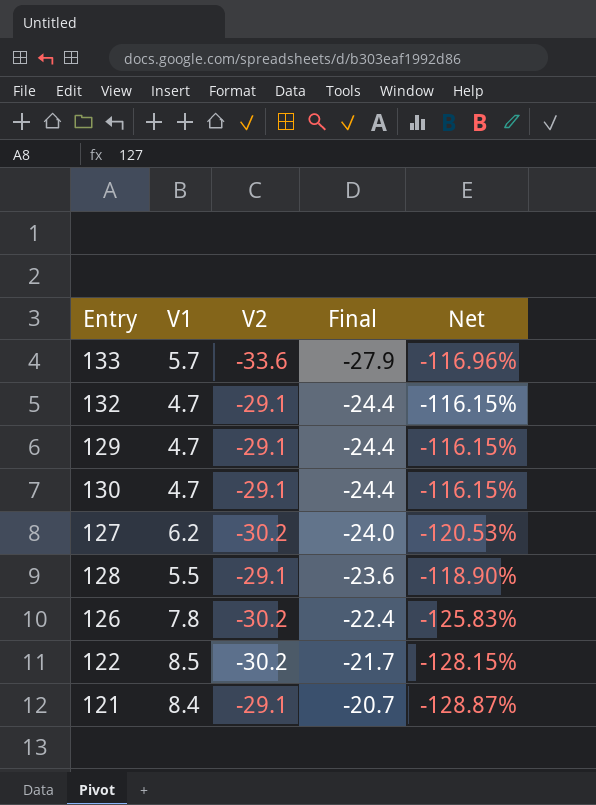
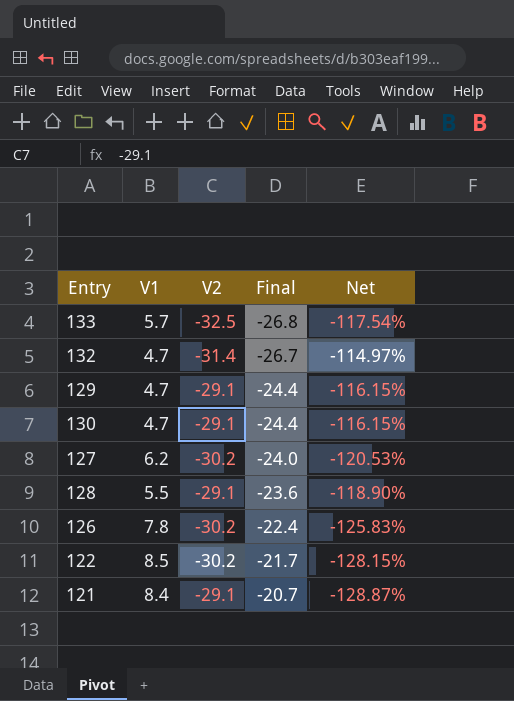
133 | V2: -33.6 -> -32.5
133 | Final: -27.9 -> -26.8
133 | Net: -116.96% -> -117.54%
132 | V2: -29.1 -> -31.4
132 | Final: -24.4 -> -26.7
132 | Net: -116.15% -> -114.97%

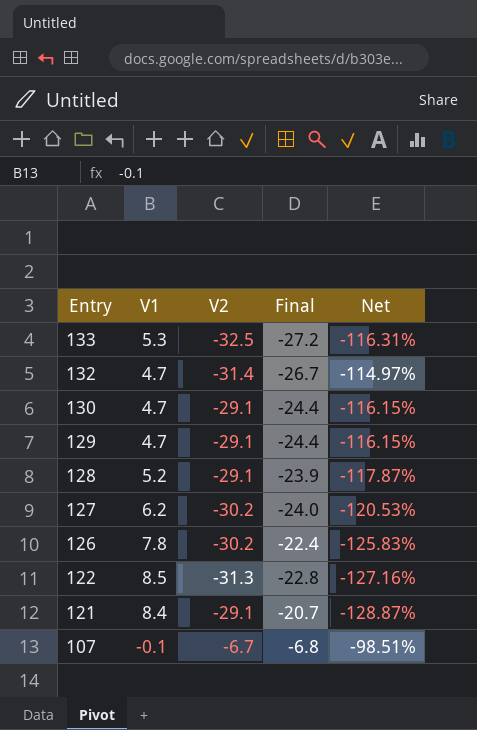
row order: Final ascending -> Entry descending
133 | V1: 5.7 -> 5.3
133 | Final: -26.8 -> -27.2
133 | Net: -117.54% -> -116.31%
128 | V1: 5.5 -> 5.2
128 | Final: -23.6 -> -23.9
128 | Net: -118.90% -> -117.87%
122 | V2: -30.2 -> -31.3
122 | Final: -21.7 -> -22.8
122 | Net: -128.15% -> -127.16%
row 107: none -> -0.1 | -6.7 | -6.8 | -98.51%

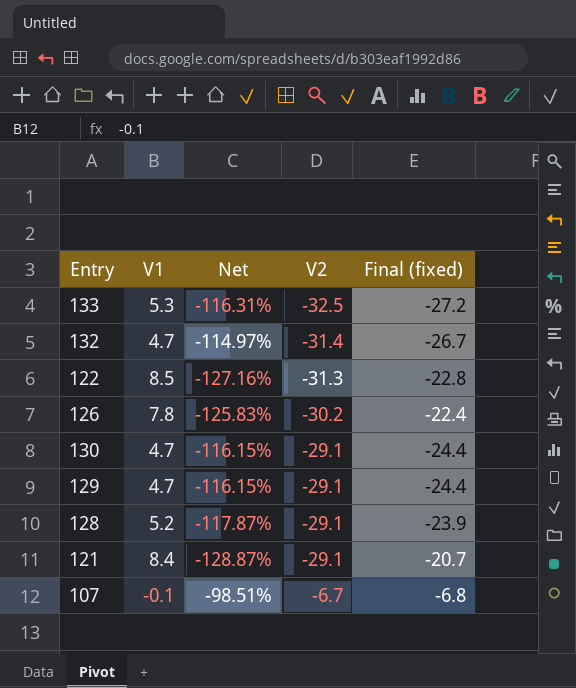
row order: Entry descending -> V2 ascending
column Net | position: 5 -> 3
column name: Final -> Final (fixed)
row 127: 6.2 | -30.2 | -24.0 | -120.53% -> none

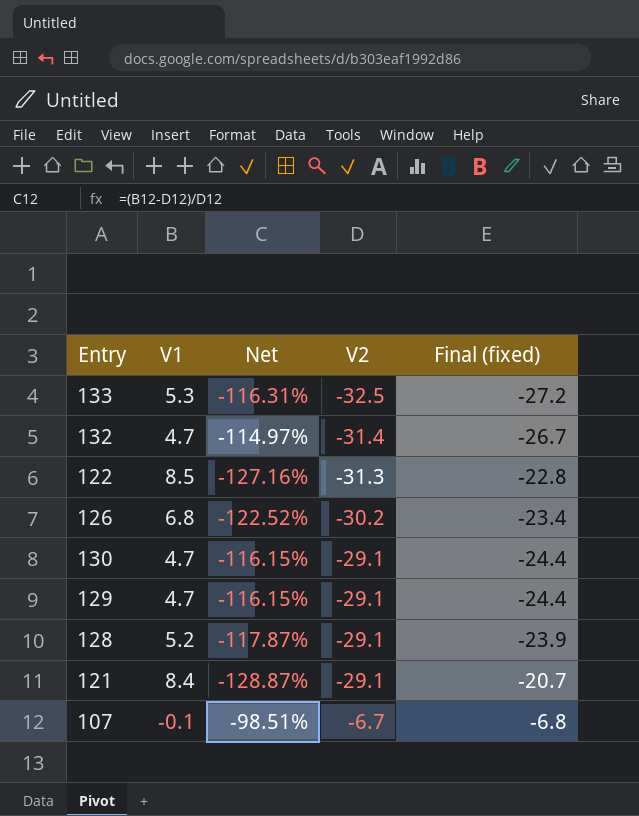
126 | V1: 7.8 -> 6.8
126 | Net: -125.83% -> -122.52%
126 | Final (fixed): -22.4 -> -23.4

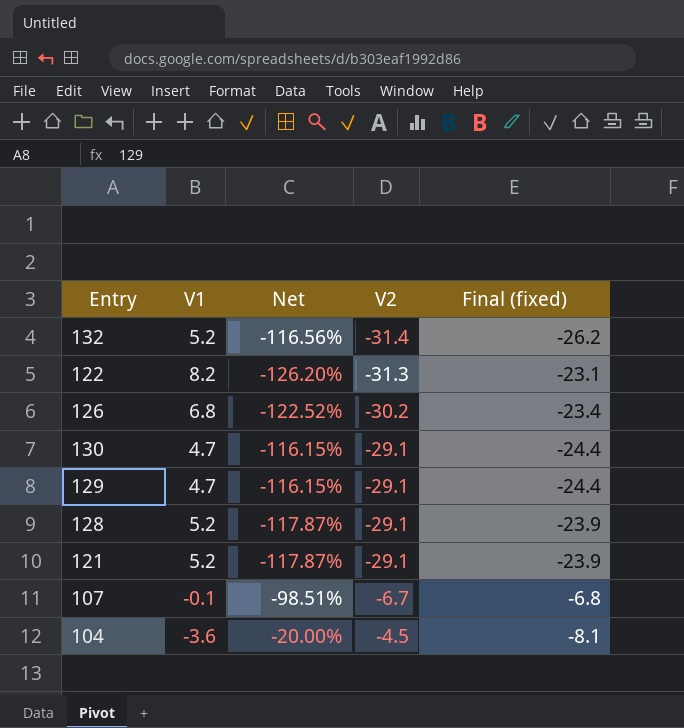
row 133: 5.3 | -116.31% | -32.5 | -27.2 -> none
132 | V1: 4.7 -> 5.2
132 | Net: -114.97% -> -116.56%
132 | Final (fixed): -26.7 -> -26.2
122 | V1: 8.5 -> 8.2
122 | Net: -127.16% -> -126.20%
122 | Final (fixed): -22.8 -> -23.1
121 | V1: 8.4 -> 5.2
121 | Net: -128.87% -> -117.87%
121 | Final (fixed): -20.7 -> -23.9
row 104: none -> -3.6 | -20.00% | -4.5 | -8.1

